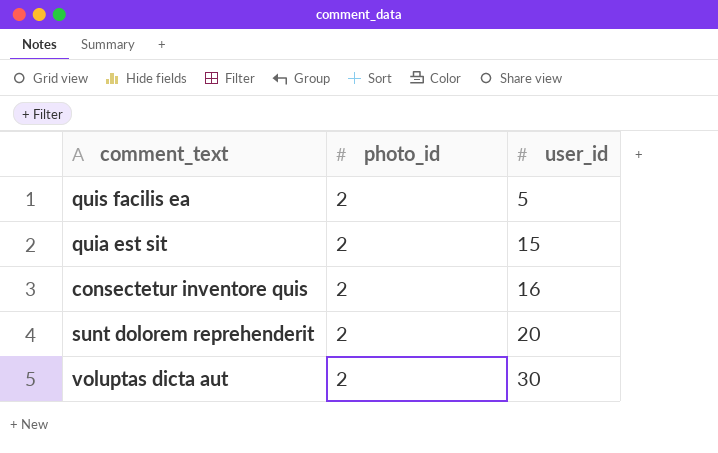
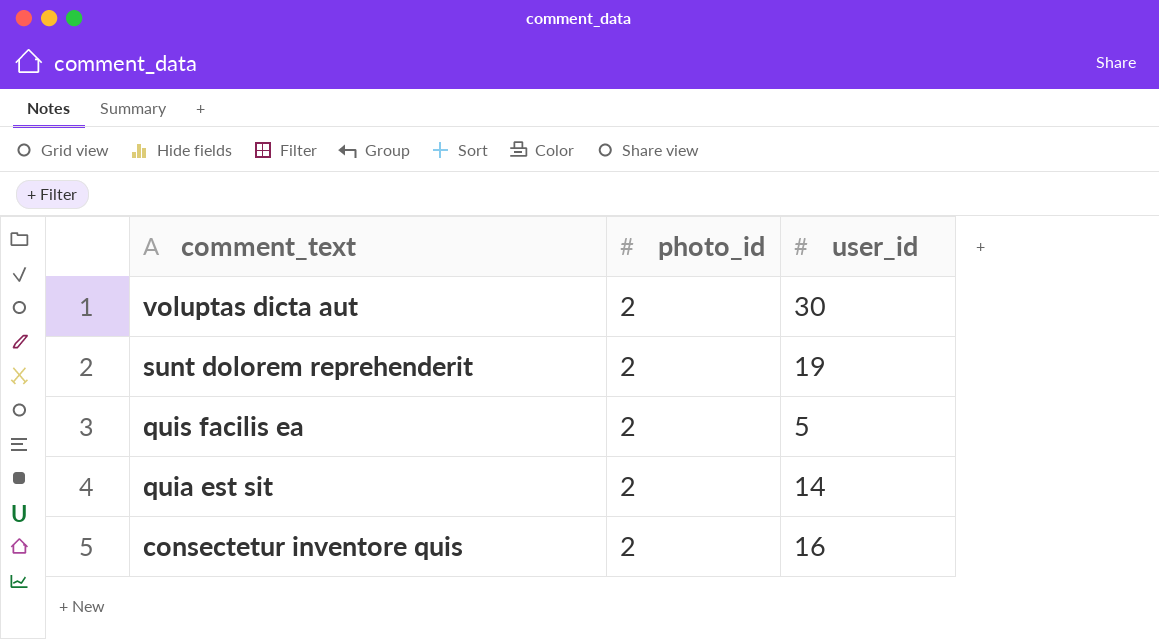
row order: user_id ascending -> comment_text descending
sunt dolorem reprehenderit | user_id: 20 -> 19
quia est sit | user_id: 15 -> 14

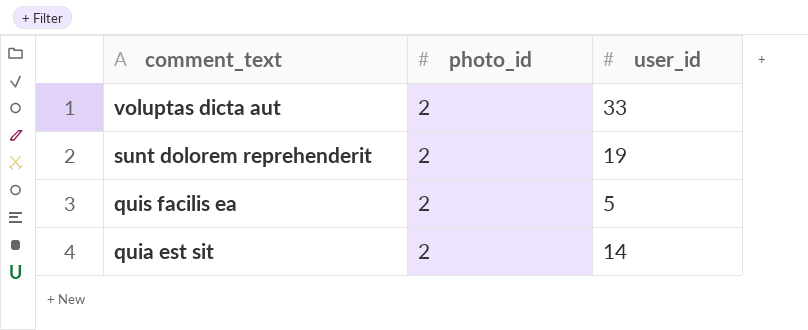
row consectetur inventore quis: 2 | 16 -> none
voluptas dicta aut | user_id: 30 -> 33

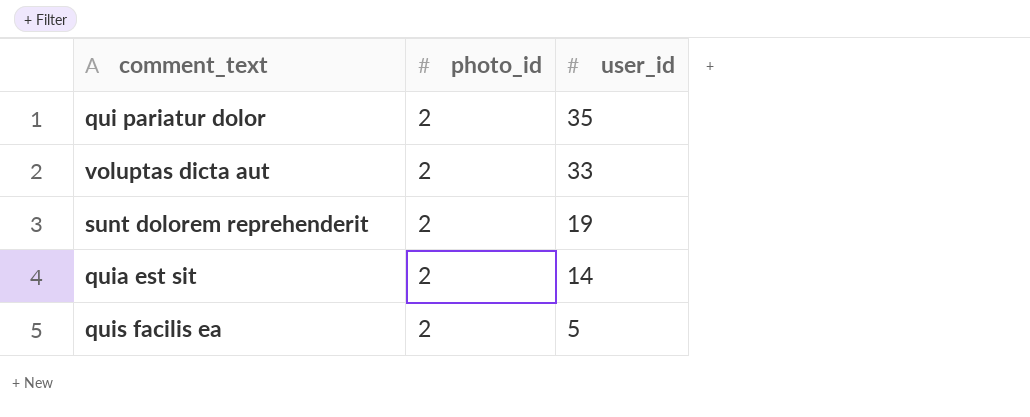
row order: comment_text descending -> user_id descending
row qui pariatur dolor: none -> 2 | 35

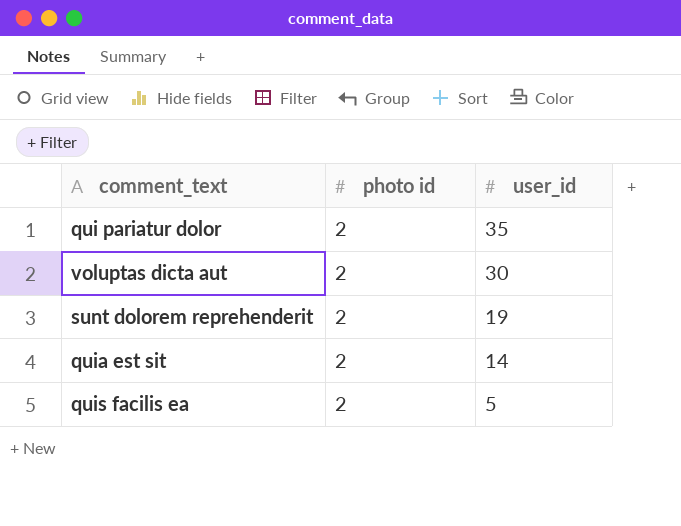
column name: photo_id -> photo id
voluptas dicta aut | user_id: 33 -> 30

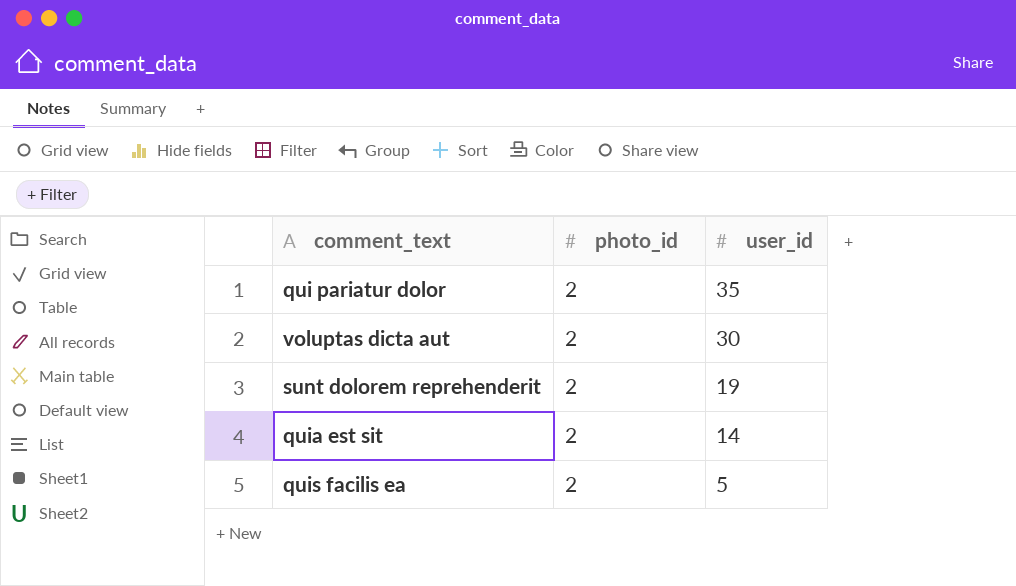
column name: photo id -> photo_id

